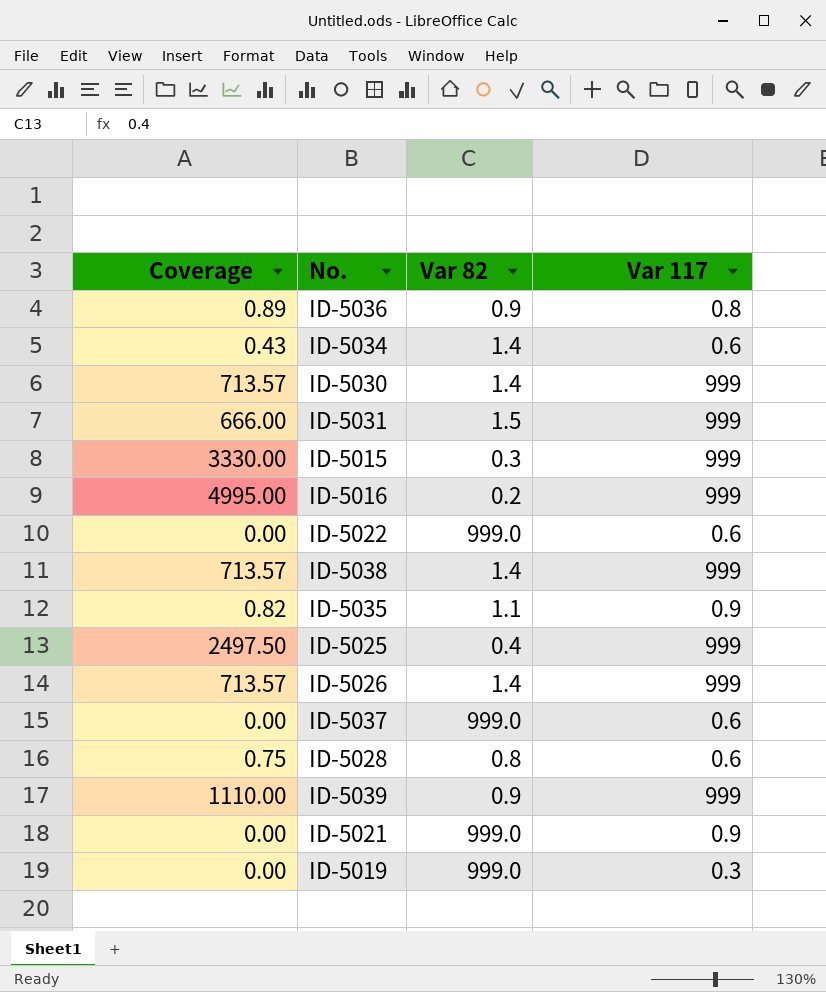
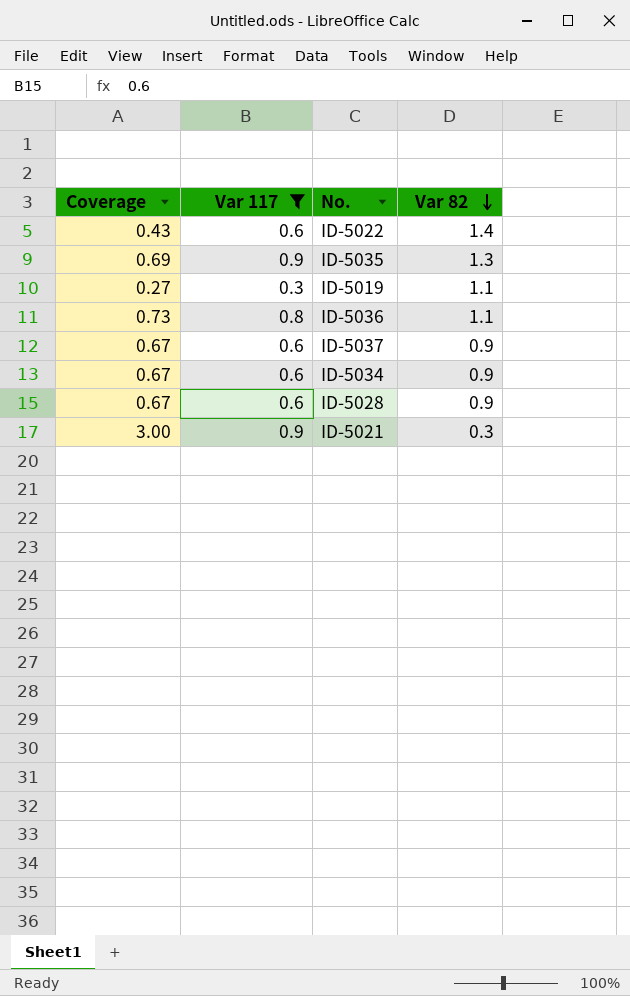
filter: none -> Var 117 != 999
row order: none -> Var 82 descending
column Var 117 | position: 4 -> 2
ID-5022 | Coverage: 0.00 -> 0.43
ID-5022 | Var 82: 999.0 -> 1.4
ID-5035 | Coverage: 0.82 -> 0.69
ID-5035 | Var 82: 1.1 -> 1.3
ID-5019 | Coverage: 0.00 -> 0.27
ID-5019 | Var 82: 999.0 -> 1.1
ID-5036 | Coverage: 0.89 -> 0.73
ID-5036 | Var 82: 0.9 -> 1.1
ID-5037 | Coverage: 0.00 -> 0.67
ID-5037 | Var 82: 999.0 -> 0.9
ID-5034 | Coverage: 0.43 -> 0.67
ID-5034 | Var 82: 1.4 -> 0.9
ID-5028 | Coverage: 0.75 -> 0.67
ID-5028 | Var 82: 0.8 -> 0.9
ID-5021 | Coverage: 0.00 -> 3.00
ID-5021 | Var 82: 999.0 -> 0.3

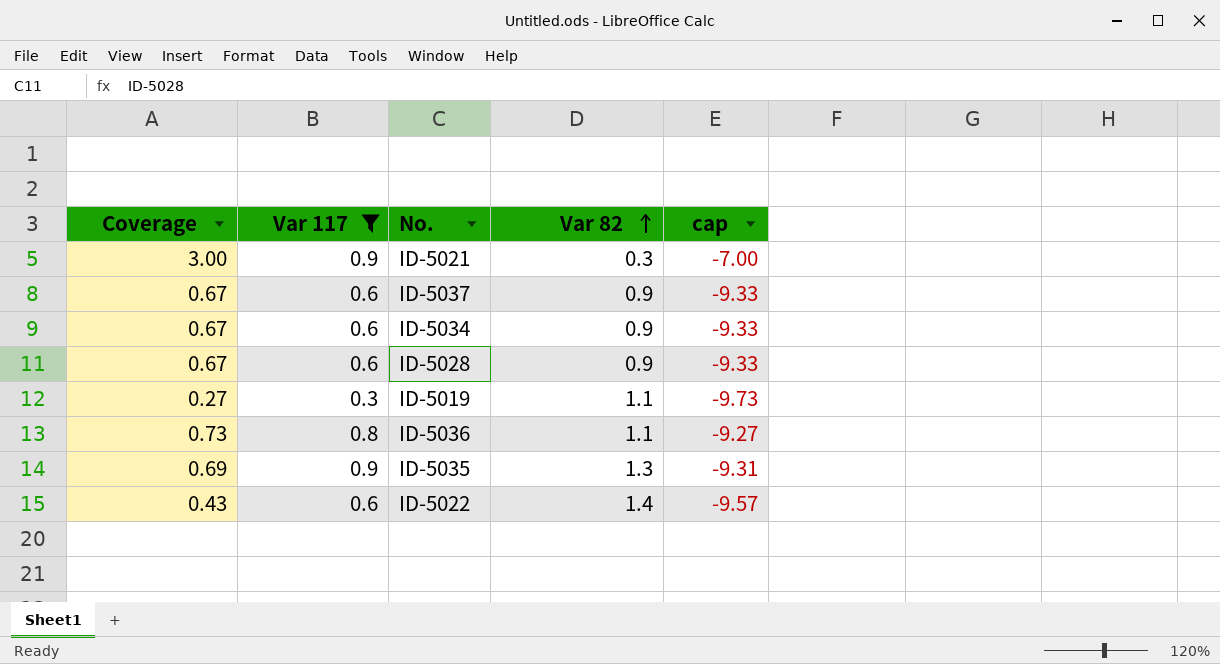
row order: Var 82 descending -> Var 82 ascending
column cap | formula: none -> [Coverage] - 10

